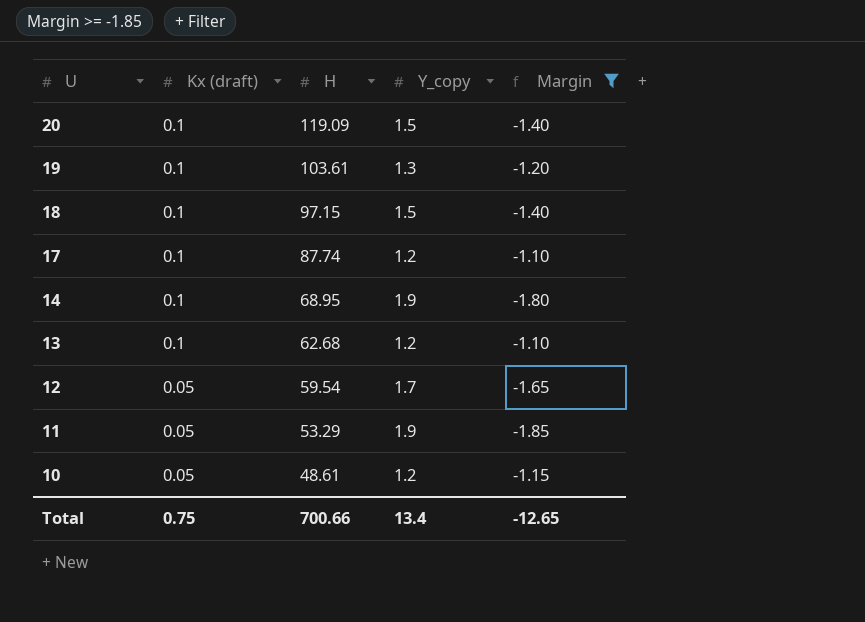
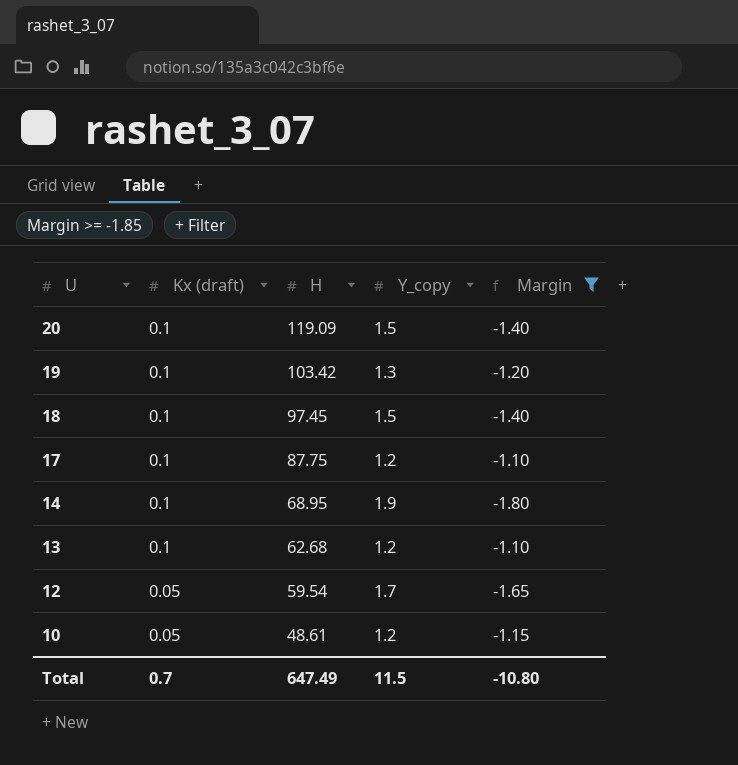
row 11: 0.05 | 53.29 | 1.9 | -1.85 -> none
19 | H: 103.61 -> 103.42
18 | H: 97.15 -> 97.45
17 | H: 87.74 -> 87.75
Total | Kx (draft): 0.75 -> 0.7
Total | H: 700.66 -> 647.49
Total | Y_copy: 13.4 -> 11.5
Total | Margin: -12.65 -> -10.80

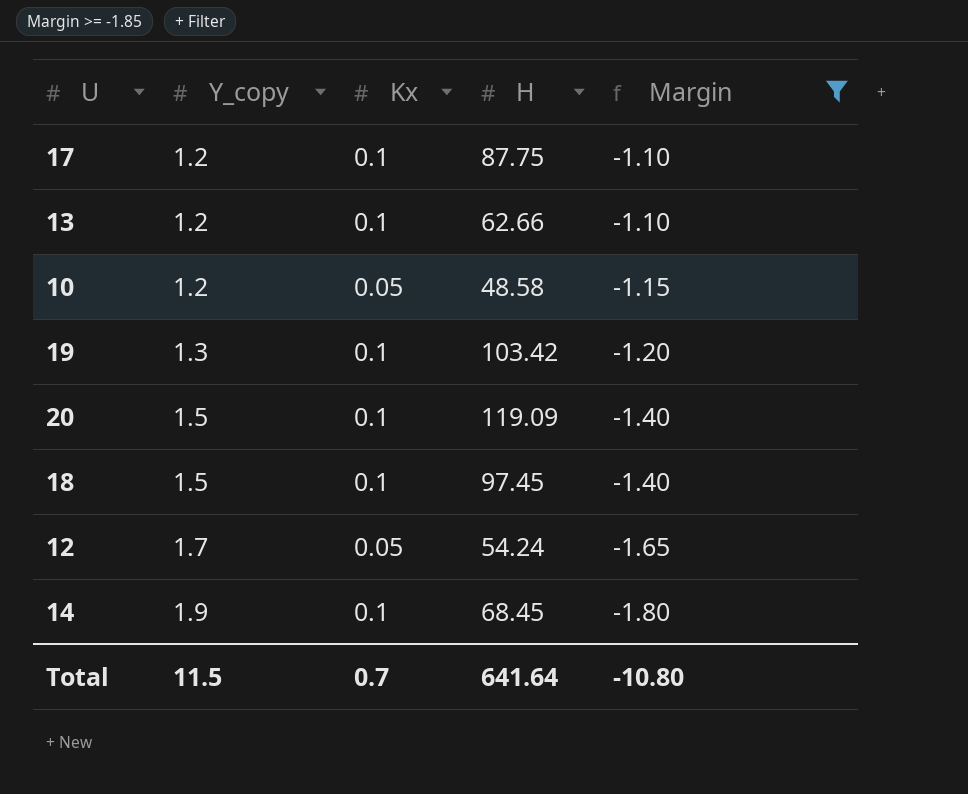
row order: U descending -> Y_copy ascending
column Y_copy | position: 4 -> 2
column name: Kx (draft) -> Kx
13 | H: 62.68 -> 62.66
10 | H: 48.61 -> 48.58
12 | H: 59.54 -> 54.24
14 | H: 68.95 -> 68.45
Total | H: 647.49 -> 641.64

